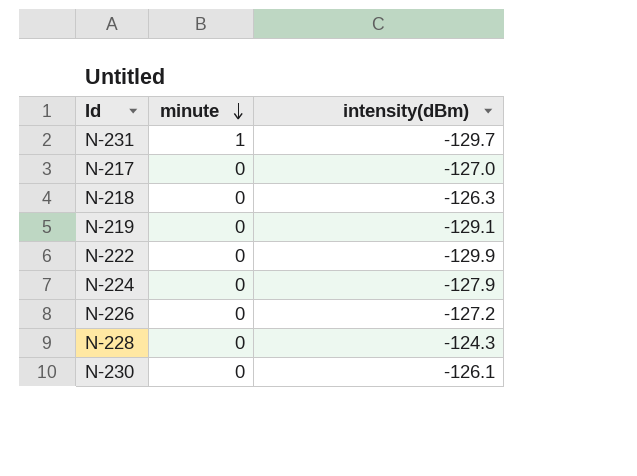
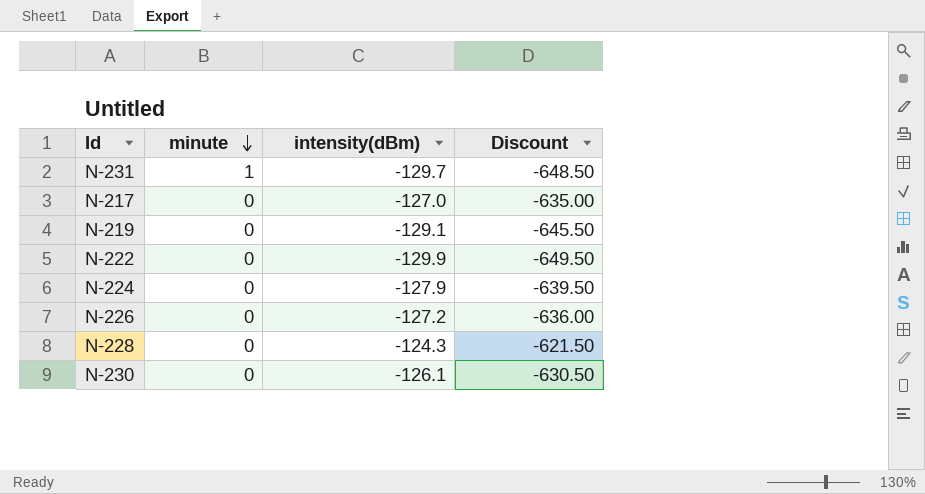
column Discount | formula: none -> [intensity(dBm)] * 5
row N-218: 0 | -126.3 -> none

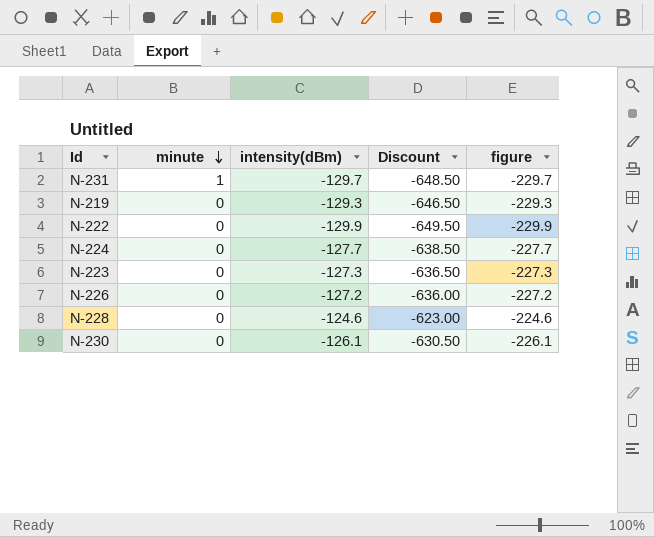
column figure | formula: none -> [intensity(dBm)] - 100
row N-217: 0 | -127.0 | -635.00 -> none
N-219 | intensity(dBm): -129.1 -> -129.3
N-219 | Discount: -645.50 -> -646.50
N-224 | intensity(dBm): -127.9 -> -127.7
N-224 | Discount: -639.50 -> -638.50
row N-223: none -> 0 | -127.3 | -636.50 | -227.3
N-228 | intensity(dBm): -124.3 -> -124.6
N-228 | Discount: -621.50 -> -623.00

